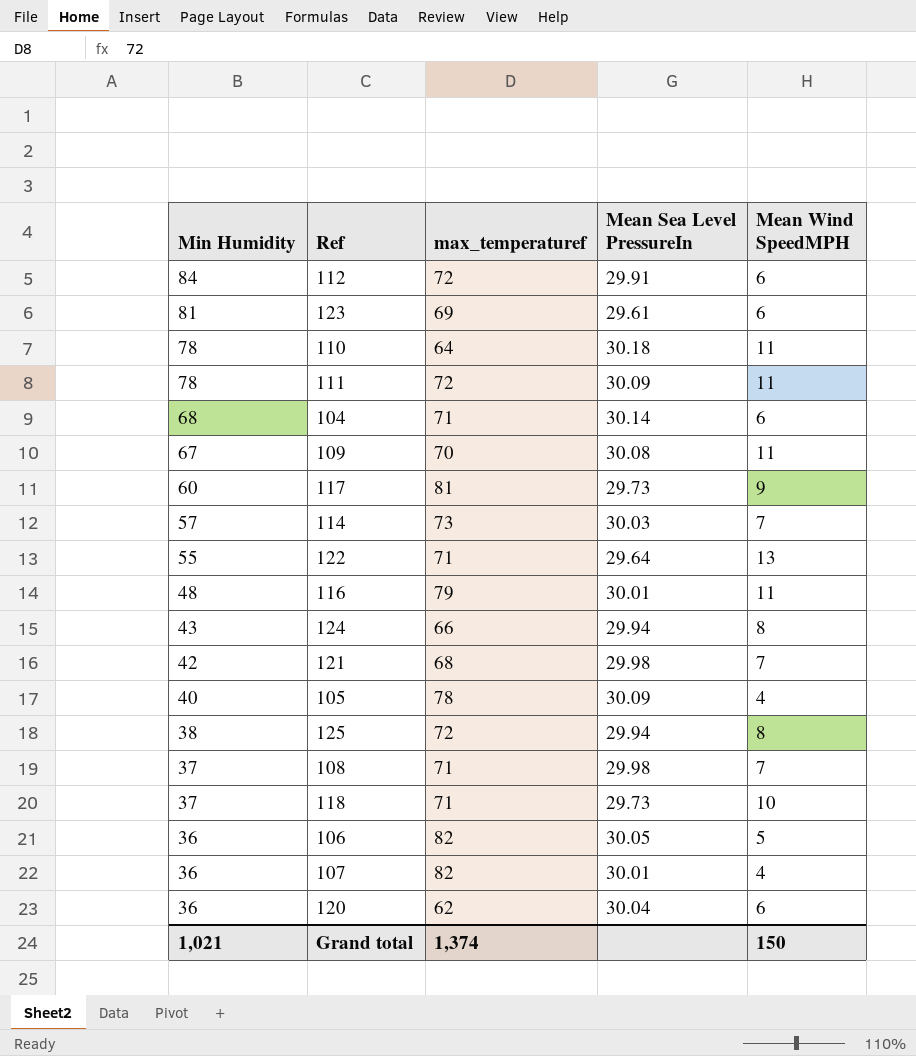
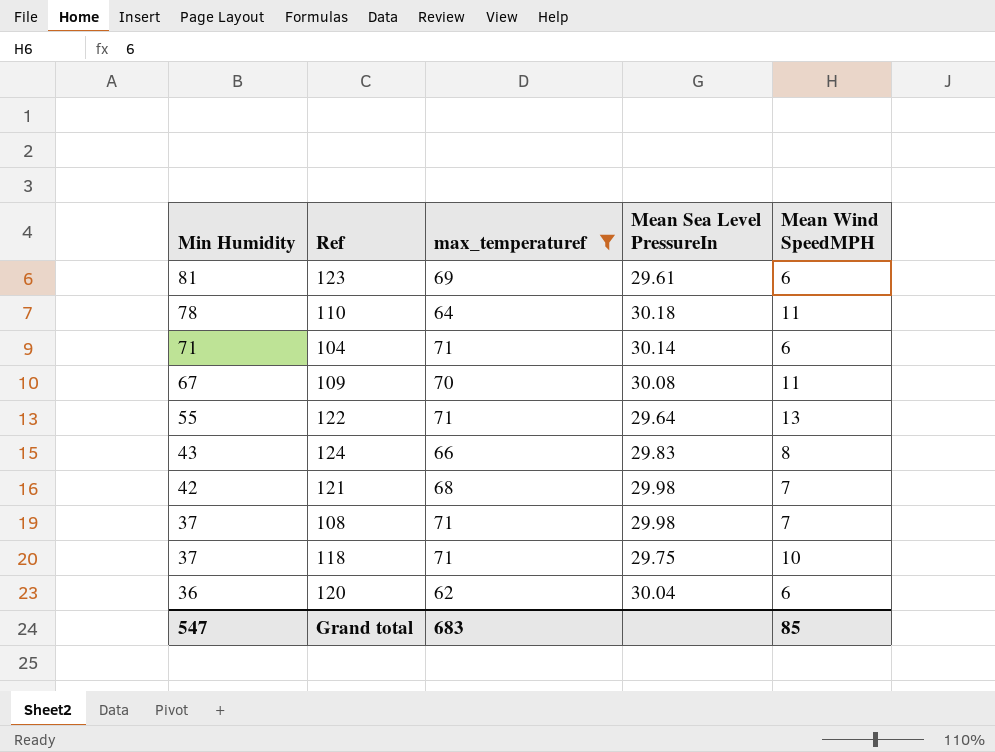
filter: none -> max_temperaturef <= 71
104 | Min Humidity: 68 -> 71
124 | Mean Sea Level PressureIn: 29.94 -> 29.83
118 | Mean Sea Level PressureIn: 29.73 -> 29.75
Grand total | Min Humidity: 1,021 -> 547
Grand total | max_temperaturef: 1,374 -> 683
Grand total | Mean Wind SpeedMPH: 150 -> 85

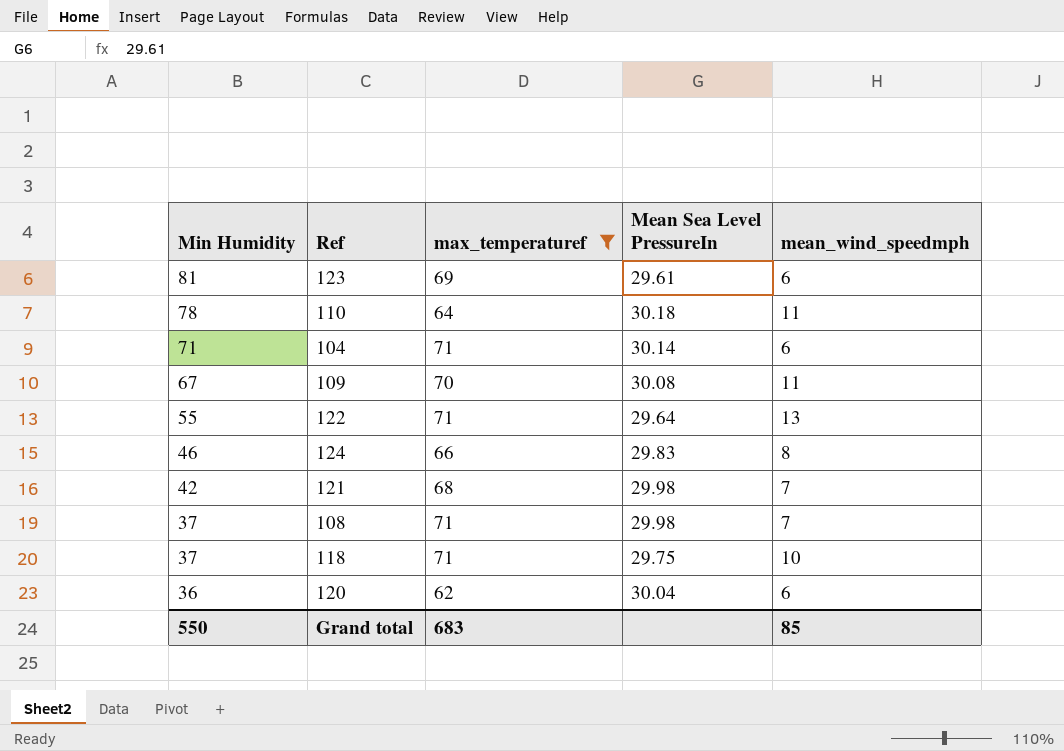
column name: Mean Wind SpeedMPH -> mean_wind_speedmph
124 | Min Humidity: 43 -> 46
Grand total | Min Humidity: 547 -> 550

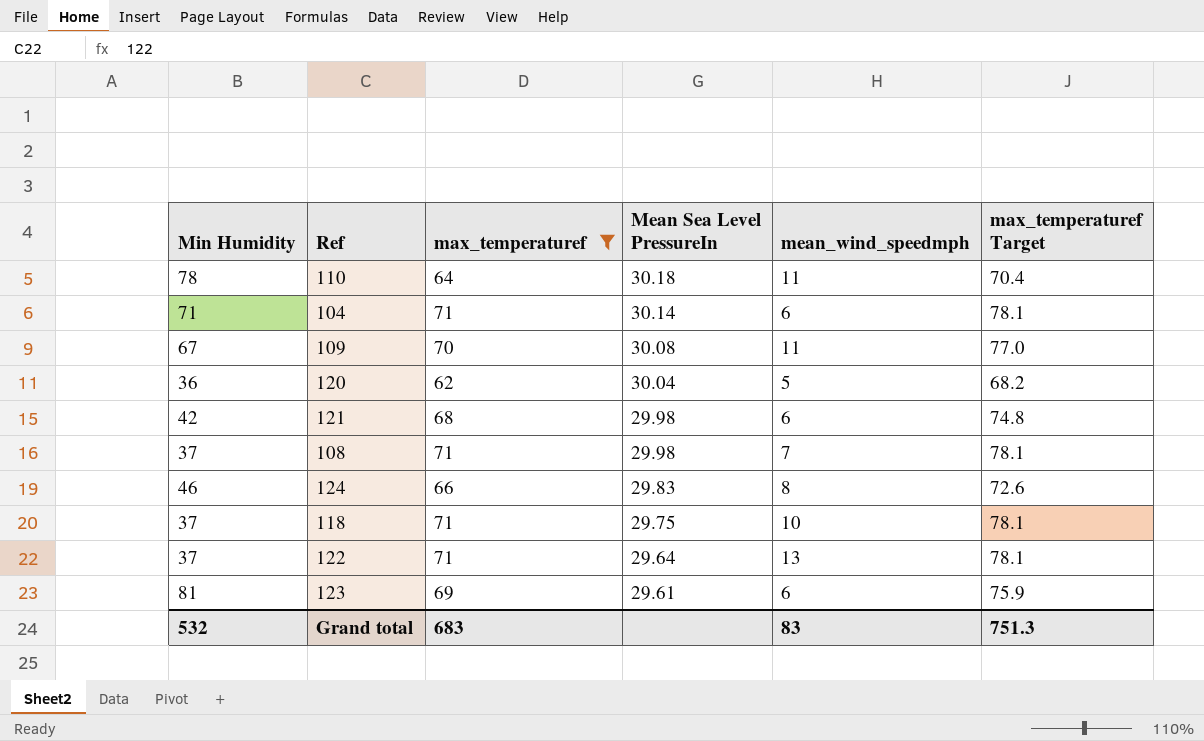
row order: Min Humidity descending -> Mean Sea Level PressureIn descending
column max_temperaturef Target | formula: none -> [max_temperaturef] * 1.1
120 | mean_wind_speedmph: 6 -> 5
121 | mean_wind_speedmph: 7 -> 6
122 | Min Humidity: 55 -> 37
Grand total | Min Humidity: 550 -> 532
Grand total | mean_wind_speedmph: 85 -> 83

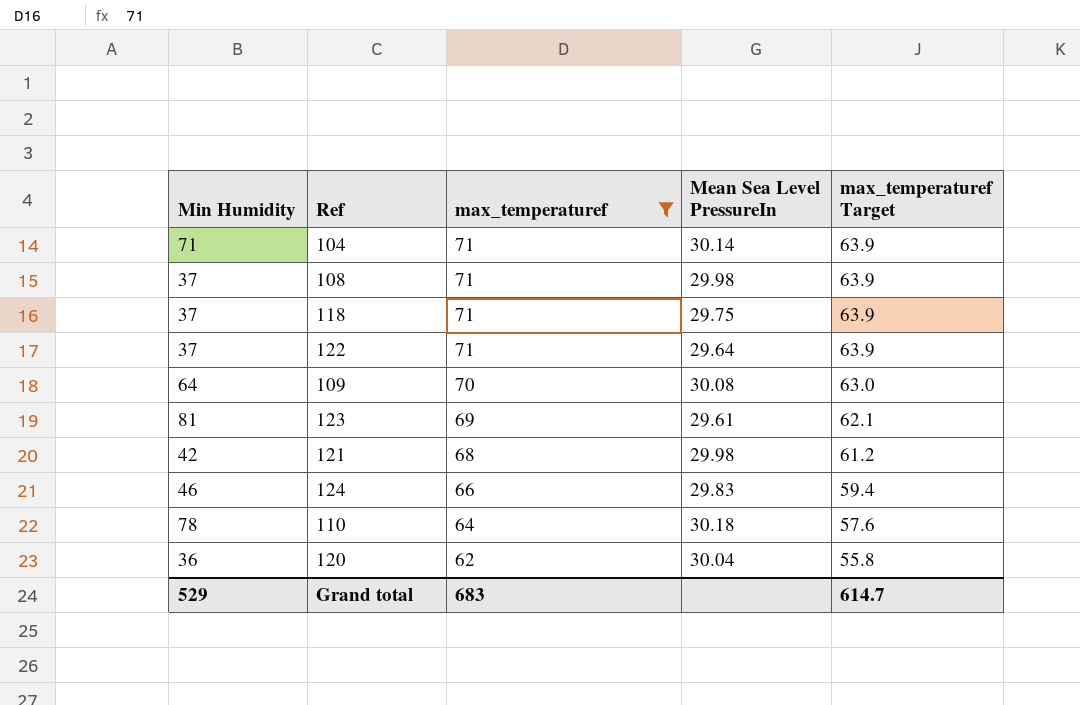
row order: Mean Sea Level PressureIn descending -> max_temperaturef descending
column mean_wind_speedmph | position: 5 -> none
column max_temperaturef Target | formula: [max_temperaturef] * 1.1 -> [max_temperaturef] * 0.9
109 | Min Humidity: 67 -> 64
Grand total | Min Humidity: 532 -> 529
Grand total | max_temperaturef Target: 751.3 -> 614.7

